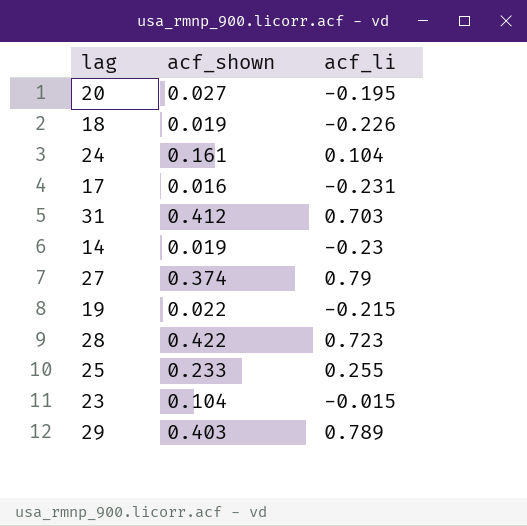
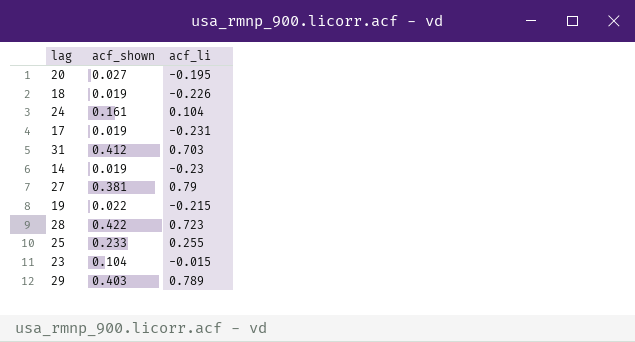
17 | acf_shown: 0.016 -> 0.019
27 | acf_shown: 0.374 -> 0.381

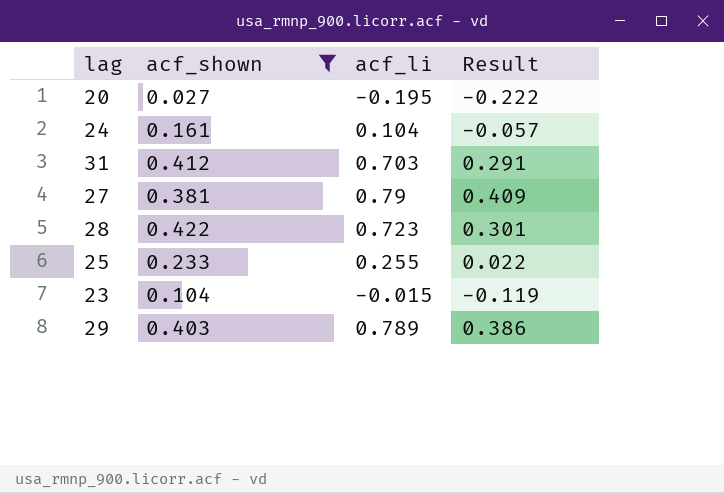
filter: none -> acf_shown >= 0.027
column Result | formula: none -> [acf_li] - [acf_shown]

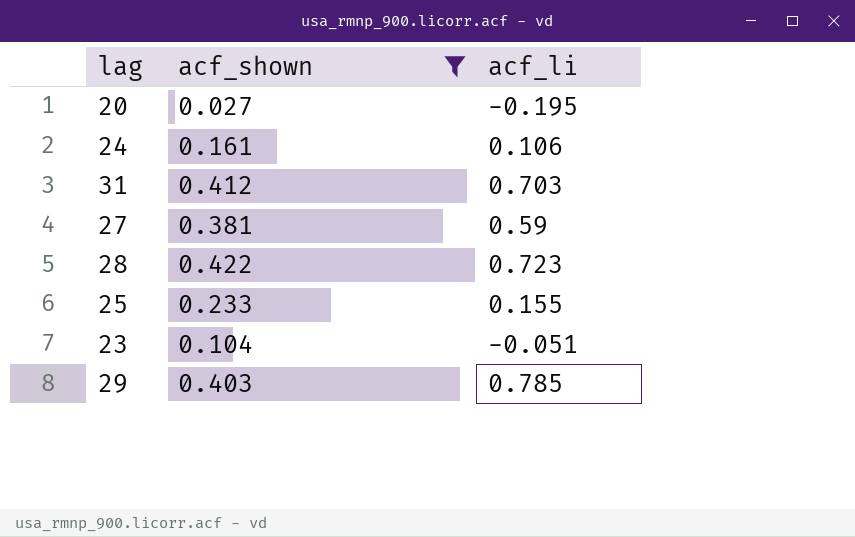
column Result | formula: [acf_li] - [acf_shown] -> none
24 | acf_li: 0.104 -> 0.106
27 | acf_li: 0.79 -> 0.59
25 | acf_li: 0.255 -> 0.155
23 | acf_li: -0.015 -> -0.051
29 | acf_li: 0.789 -> 0.785

